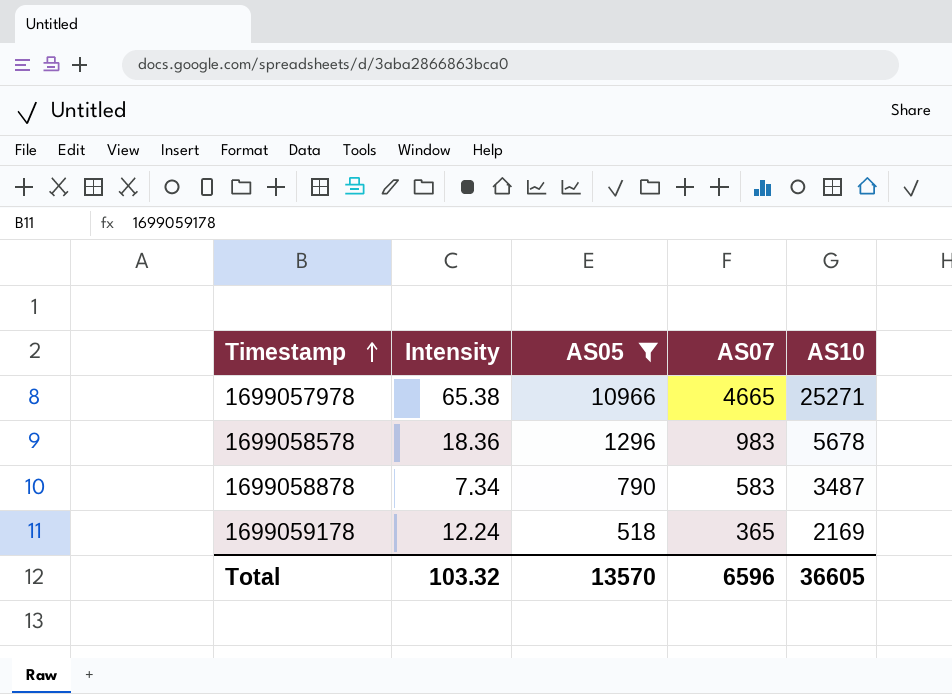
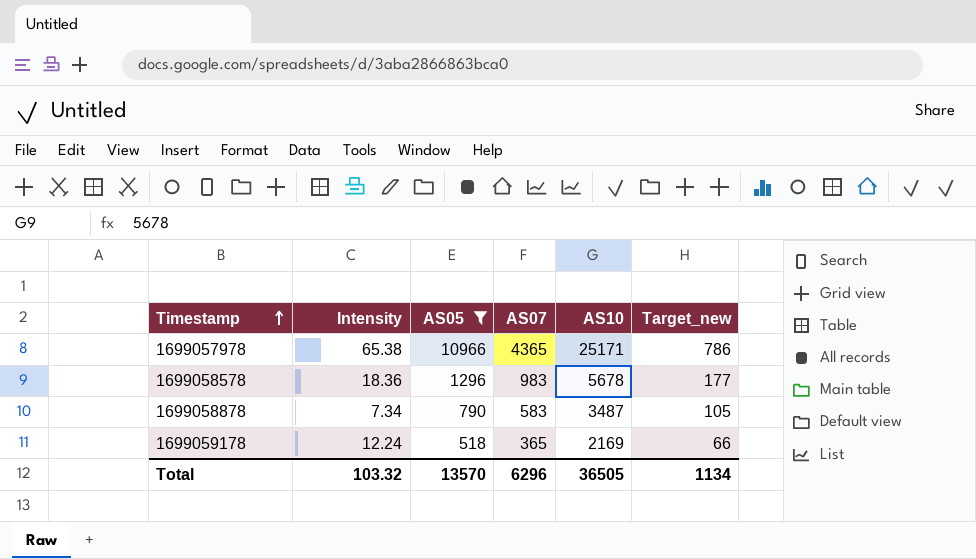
column Target_new | formula: none -> [AS07] * 0.18
1699057978 | AS07: 4665 -> 4365
1699057978 | AS10: 25271 -> 25171
Total | AS07: 6596 -> 6296
Total | AS10: 36605 -> 36505

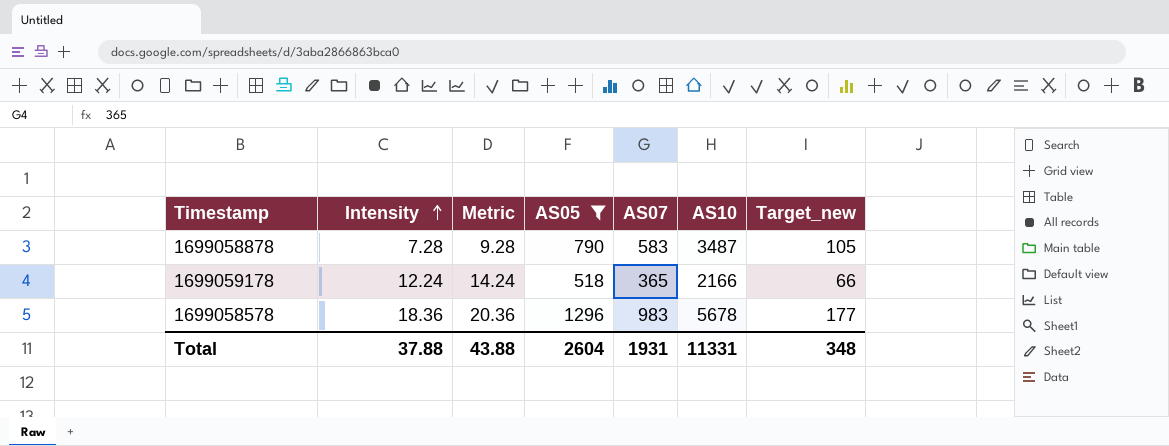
row order: Timestamp ascending -> Intensity ascending
column Metric | formula: none -> [Intensity] + 2
row 1699057978: 65.38 | 10966 | 4365 | 25171 | 786 -> none
1699058878 | Intensity: 7.34 -> 7.28
1699059178 | AS10: 2169 -> 2166
Total | Intensity: 103.32 -> 37.88
Total | AS05: 13570 -> 2604
Total | AS07: 6296 -> 1931
Total | AS10: 36505 -> 11331
Total | Target_new: 1134 -> 348

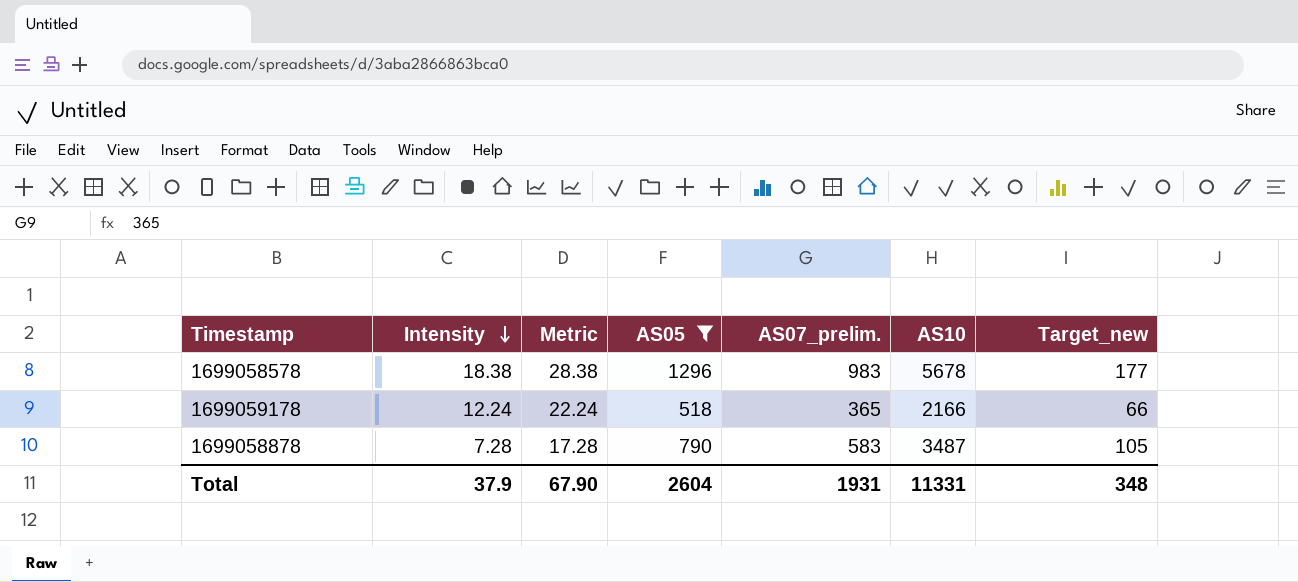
row order: Intensity ascending -> Intensity descending
column Metric | formula: [Intensity] + 2 -> [Intensity] + 10
column name: AS07 -> AS07_prelim.
1699058578 | Intensity: 18.36 -> 18.38
Total | Intensity: 37.88 -> 37.9
Total | Metric: 43.88 -> 67.90

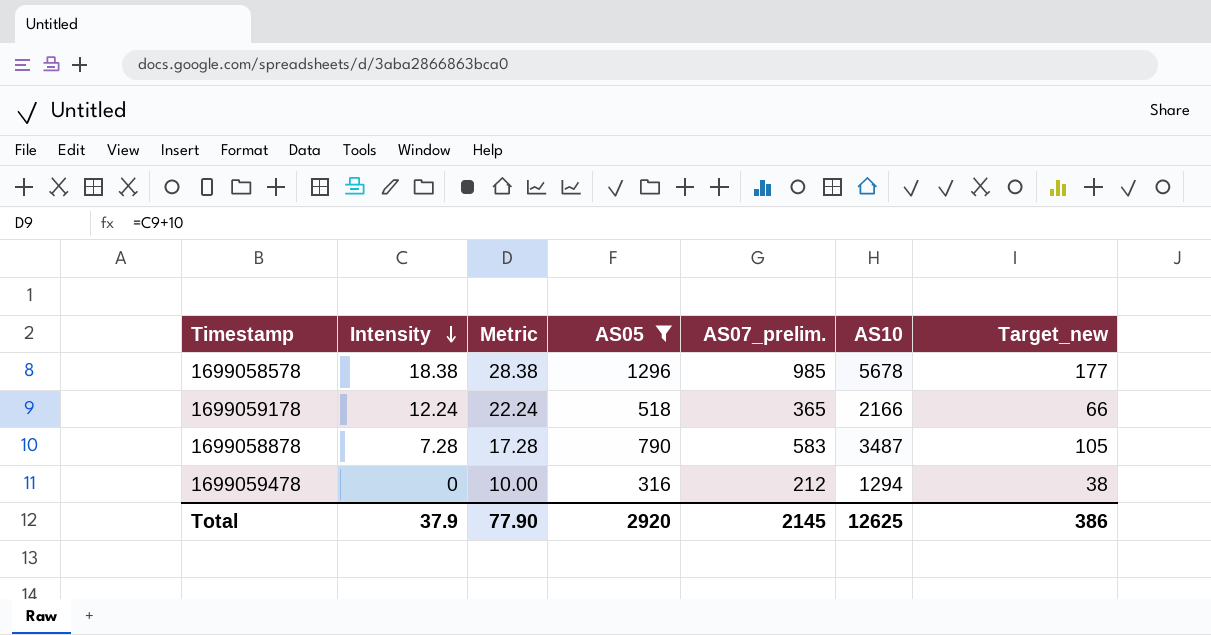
1699058578 | AS07_prelim.: 983 -> 985
row 1699059478: none -> 0 | 10.00 | 316 | 212 | 1294 | 38
Total | Metric: 67.90 -> 77.90
Total | AS05: 2604 -> 2920
Total | AS07_prelim.: 1931 -> 2145
Total | AS10: 11331 -> 12625
Total | Target_new: 348 -> 386

